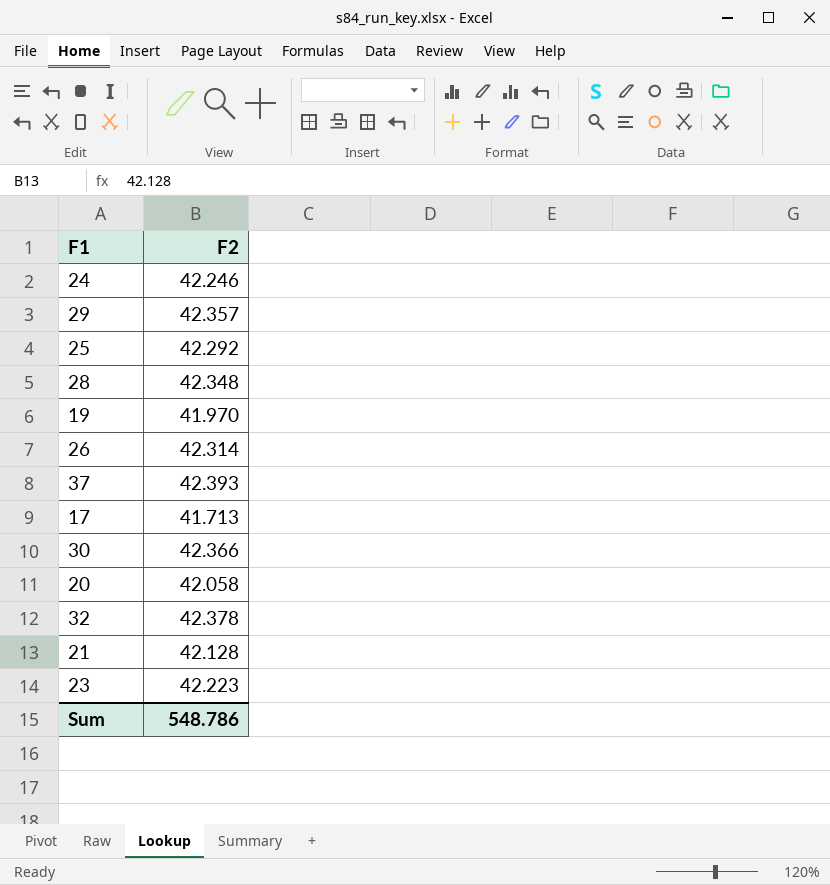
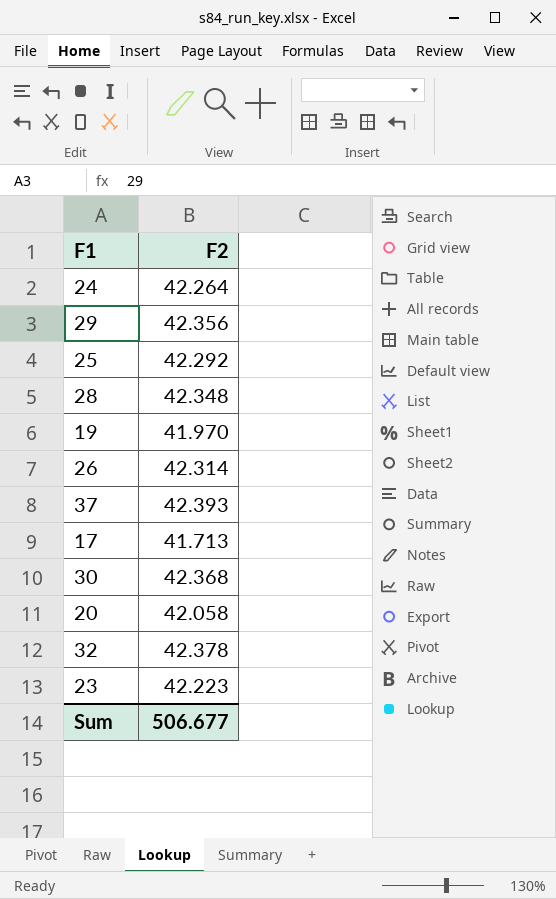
row 21: 42.128 -> none
24 | F2: 42.246 -> 42.264
29 | F2: 42.357 -> 42.356
30 | F2: 42.366 -> 42.368
Sum | F2: 548.786 -> 506.677

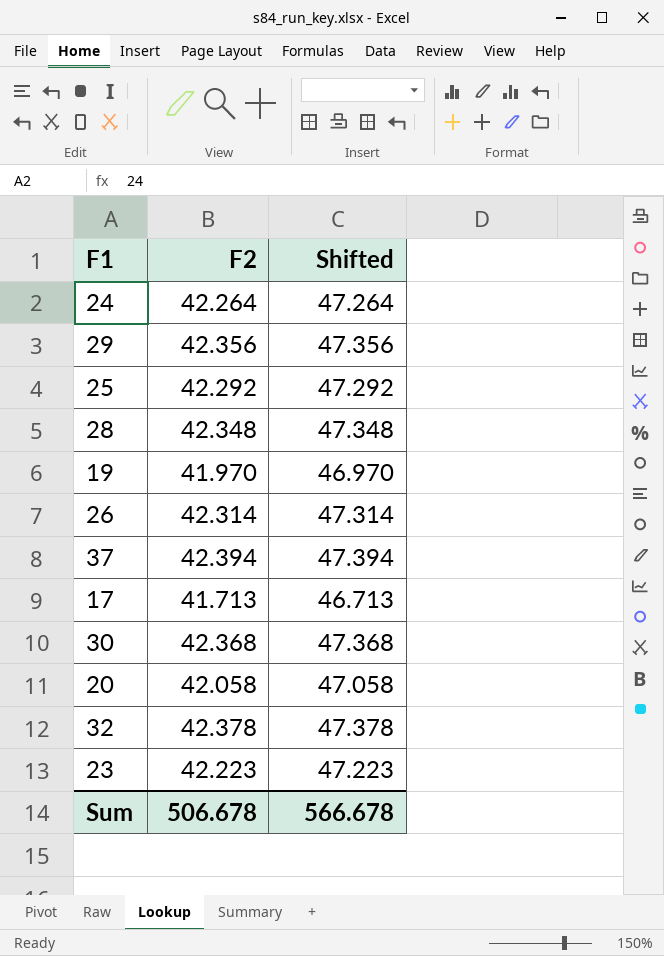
column Shifted | formula: none -> [F2] + 5
37 | F2: 42.393 -> 42.394
Sum | F2: 506.677 -> 506.678

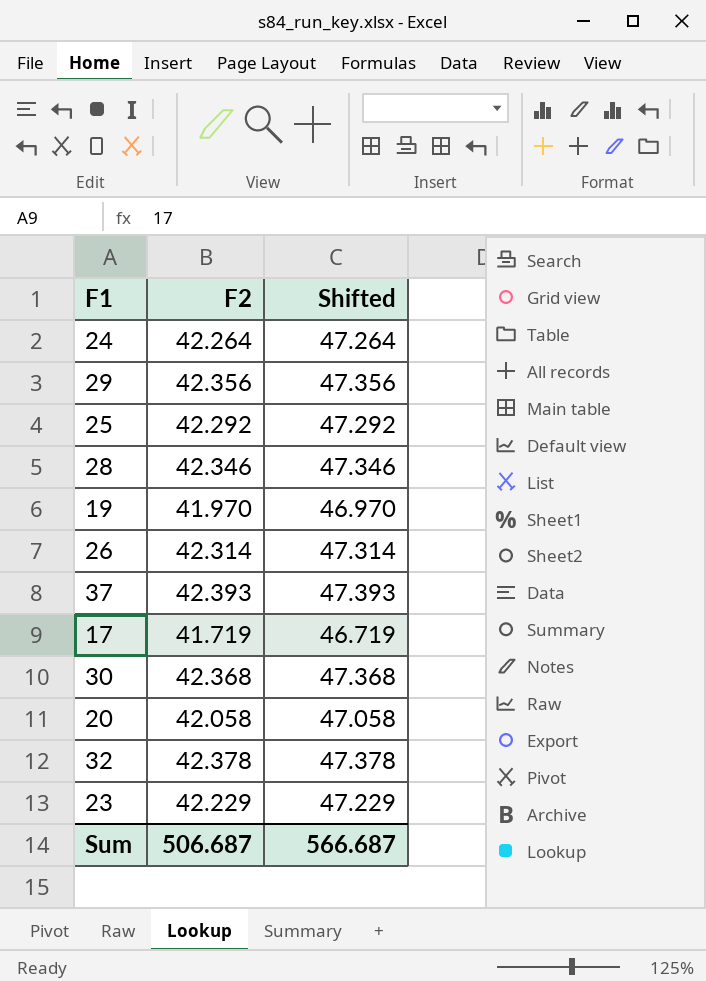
28 | F2: 42.348 -> 42.346
28 | Shifted: 47.348 -> 47.346
37 | F2: 42.394 -> 42.393
37 | Shifted: 47.394 -> 47.393
17 | F2: 41.713 -> 41.719
17 | Shifted: 46.713 -> 46.719
23 | F2: 42.223 -> 42.229
23 | Shifted: 47.223 -> 47.229
Sum | F2: 506.678 -> 506.687
Sum | Shifted: 566.678 -> 566.687

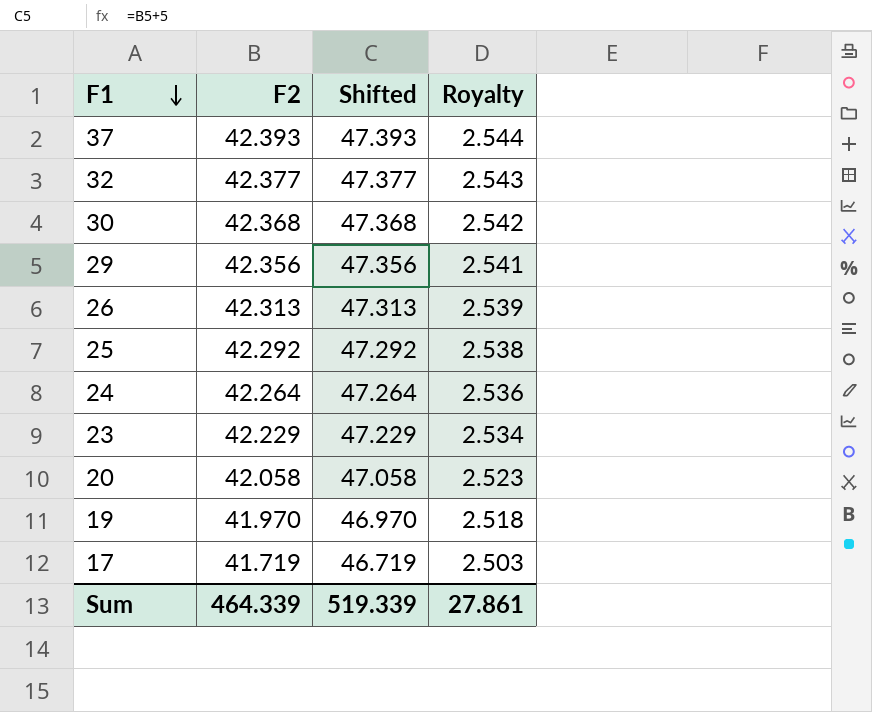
row order: none -> F1 descending
column Royalty | formula: none -> [F2] * 0.06
row 28: 42.346 | 47.346 -> none
32 | F2: 42.378 -> 42.377
32 | Shifted: 47.378 -> 47.377
26 | F2: 42.314 -> 42.313
26 | Shifted: 47.314 -> 47.313
Sum | F2: 506.687 -> 464.339
Sum | Shifted: 566.687 -> 519.339

